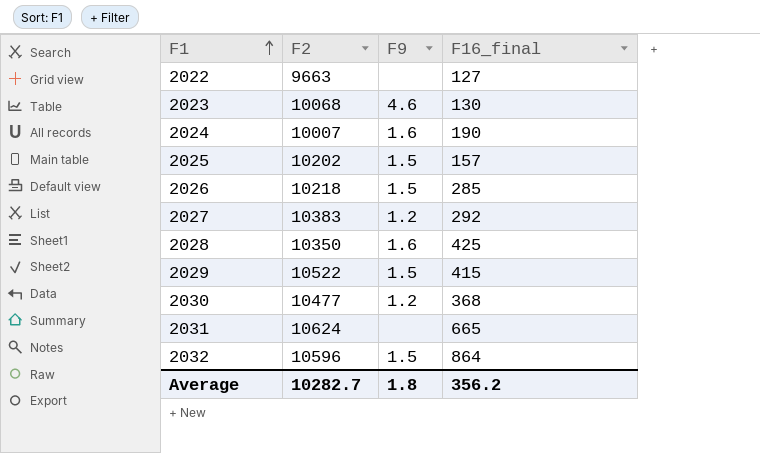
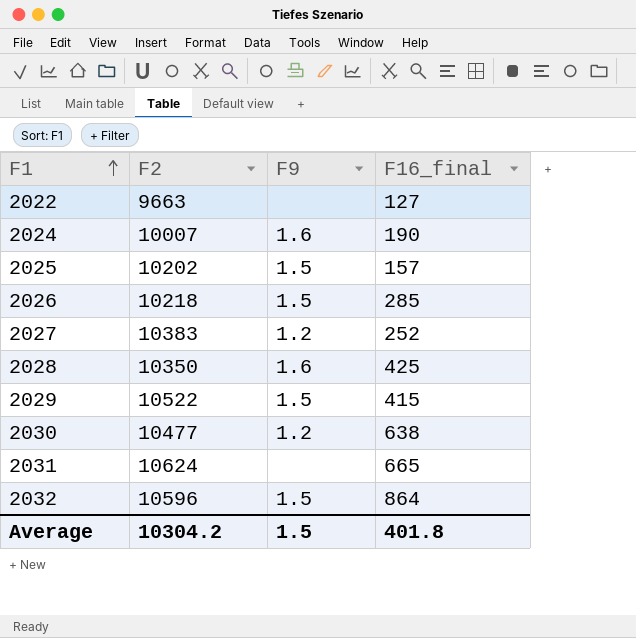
row 2023: 10068 | 4.6 | 130 -> none
2027 | F16_final: 292 -> 252
2030 | F16_final: 368 -> 638
Average | F2: 10282.7 -> 10304.2
Average | F9: 1.8 -> 1.5
Average | F16_final: 356.2 -> 401.8

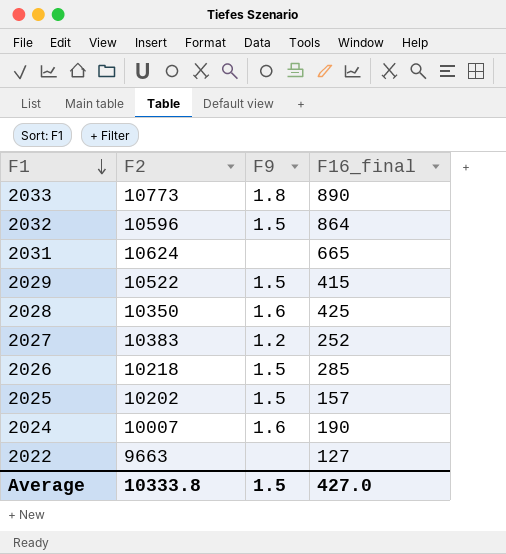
row order: F1 ascending -> F1 descending
row 2030: 10477 | 1.2 | 638 -> none
row 2033: none -> 10773 | 1.8 | 890
Average | F2: 10304.2 -> 10333.8
Average | F16_final: 401.8 -> 427.0

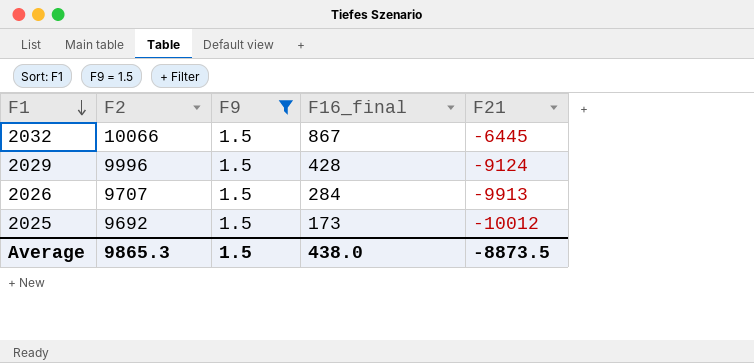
filter: none -> F9 = 1.5
column F21 | position: none -> 5
2032 | F2: 10596 -> 10066
2032 | F16_final: 864 -> 867
2029 | F2: 10522 -> 9996
2029 | F16_final: 415 -> 428
2026 | F2: 10218 -> 9707
2026 | F16_final: 285 -> 284
2025 | F2: 10202 -> 9692
2025 | F16_final: 157 -> 173
Average | F2: 10333.8 -> 9865.3
Average | F16_final: 427.0 -> 438.0

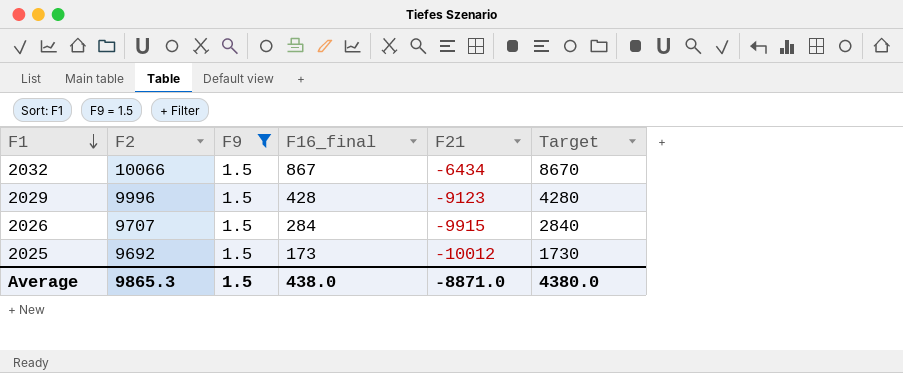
column Target | formula: none -> [F16_final] * 10
2032 | F21: -6445 -> -6434
2029 | F21: -9124 -> -9123
2026 | F21: -9913 -> -9915
Average | F21: -8873.5 -> -8871.0

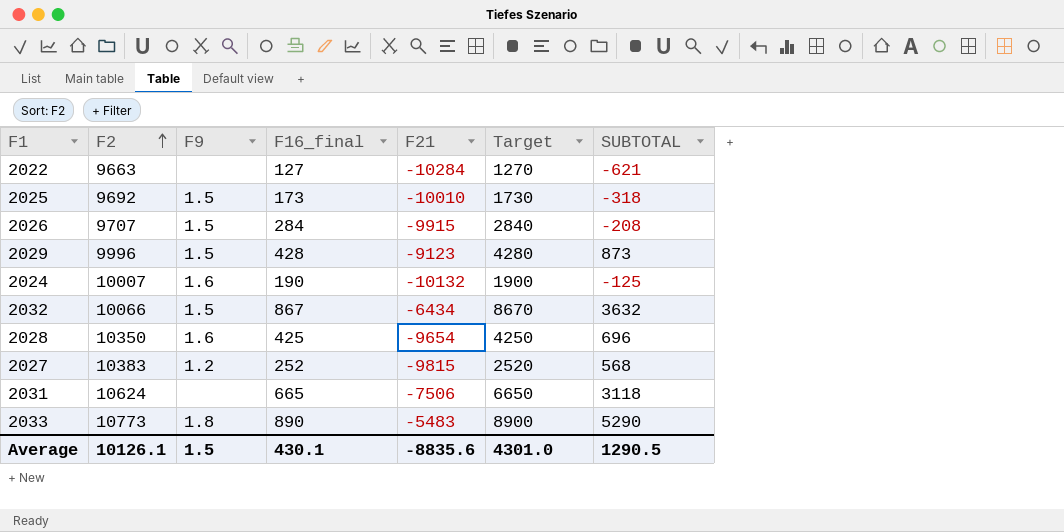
filter: F9 = 1.5 -> none
row order: F1 descending -> F2 ascending
column SUBTOTAL | formula: none -> [F2] + [F21]
2025 | F21: -10012 -> -10010
Average | F2: 9865.3 -> 10126.1
Average | F16_final: 438.0 -> 430.1
Average | F21: -8871.0 -> -8835.6
Average | Target: 4380.0 -> 4301.0

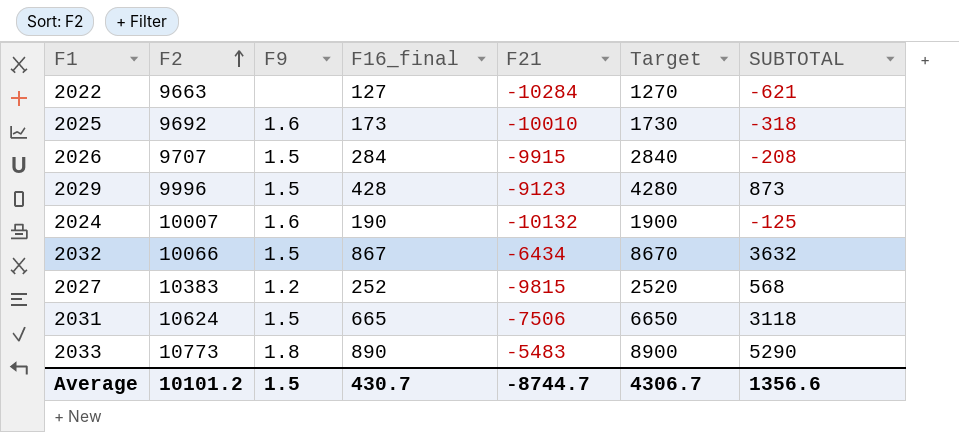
row 2028: 10350 | 1.6 | 425 | -9654 | 4250 | 696 -> none
2025 | F9: 1.5 -> 1.6
2031 | F9: none -> 1.5
Average | F2: 10126.1 -> 10101.2
Average | F16_final: 430.1 -> 430.7
Average | F21: -8835.6 -> -8744.7
Average | Target: 4301.0 -> 4306.7
Average | SUBTOTAL: 1290.5 -> 1356.6

